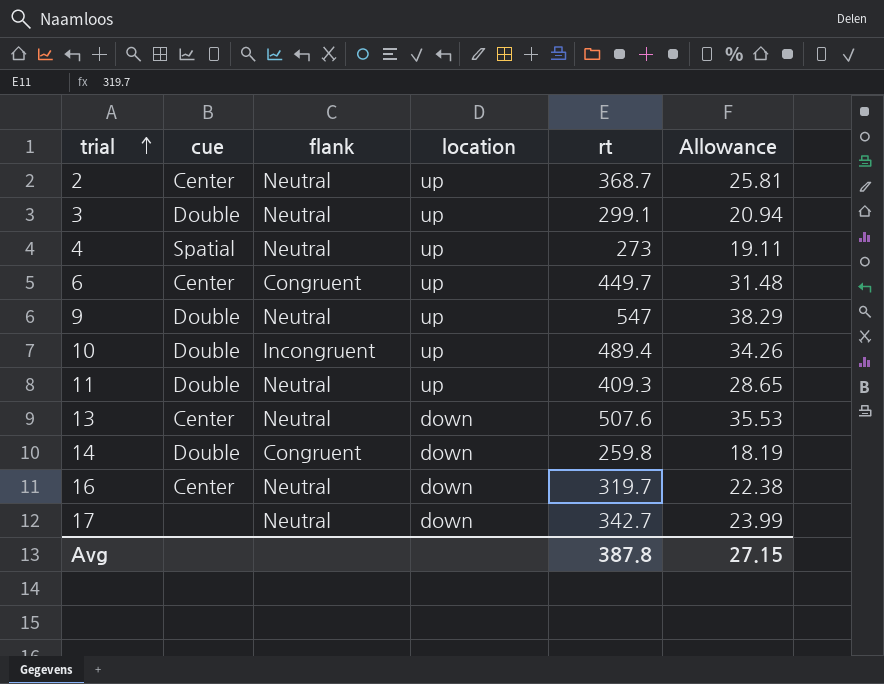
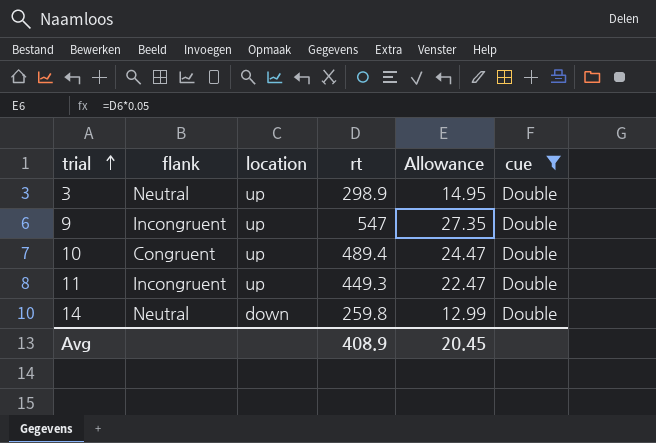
filter: none -> cue = Double
column Allowance | formula: [rt] * 0.07 -> [rt] * 0.05
column cue | position: 2 -> 6
3 | rt: 299.1 -> 298.9
9 | flank: Neutral -> Incongruent
10 | flank: Incongruent -> Congruent
11 | flank: Neutral -> Incongruent
11 | rt: 409.3 -> 449.3
14 | flank: Congruent -> Neutral
Avg | rt: 387.8 -> 408.9
Avg | Allowance: 27.15 -> 20.45

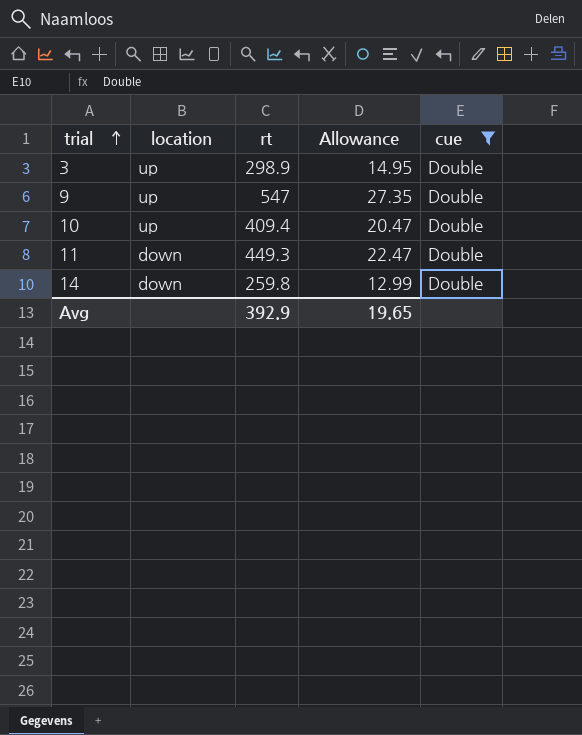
column flank | position: 2 -> none
10 | rt: 489.4 -> 409.4
10 | Allowance: 24.47 -> 20.47
11 | location: up -> down
Avg | rt: 408.9 -> 392.9
Avg | Allowance: 20.45 -> 19.65

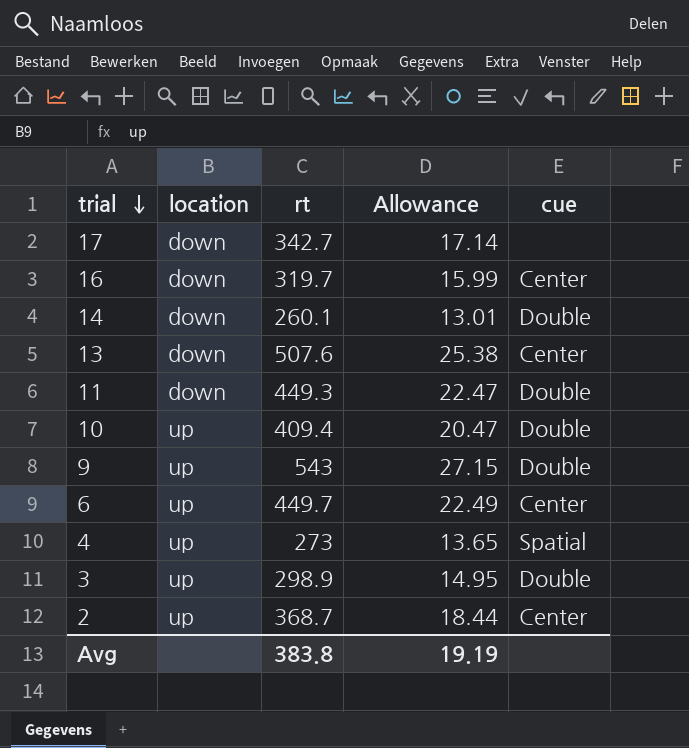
filter: cue = Double -> none
row order: trial ascending -> trial descending
14 | rt: 259.8 -> 260.1
14 | Allowance: 12.99 -> 13.01
9 | rt: 547 -> 543
9 | Allowance: 27.35 -> 27.15
Avg | rt: 392.9 -> 383.8
Avg | Allowance: 19.65 -> 19.19

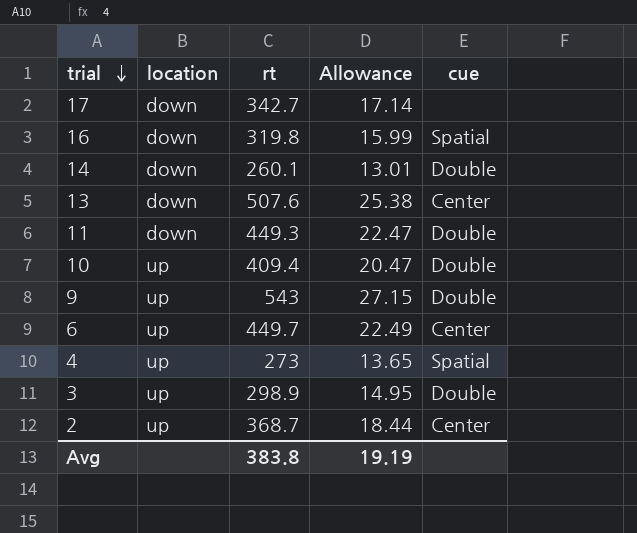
16 | rt: 319.7 -> 319.8
16 | cue: Center -> Spatial

